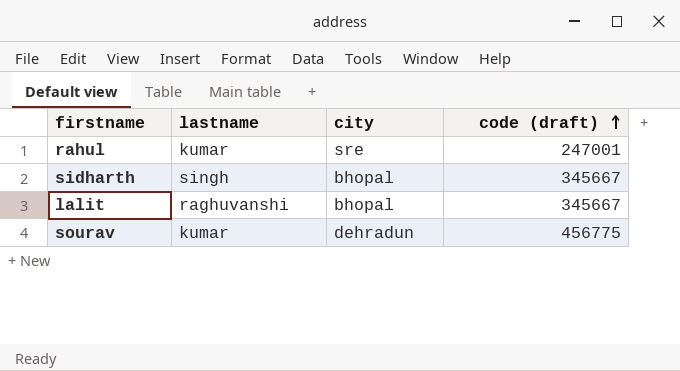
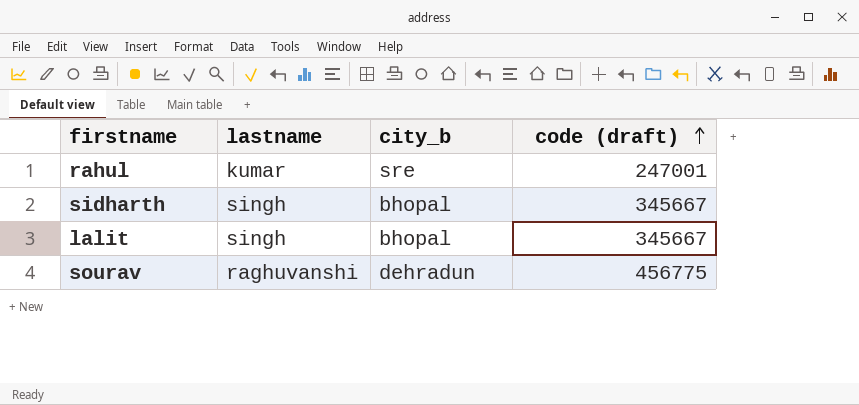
column name: city -> city_b
lalit | lastname: raghuvanshi -> singh
sourav | lastname: kumar -> raghuvanshi

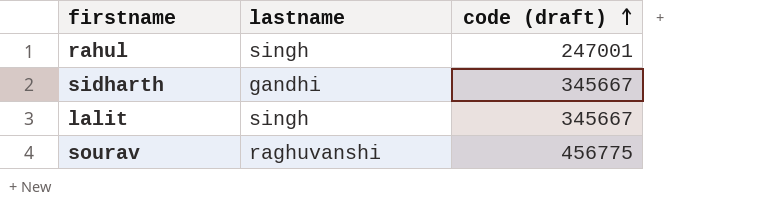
column city_b | position: 3 -> none
rahul | lastname: kumar -> singh
sidharth | lastname: singh -> gandhi

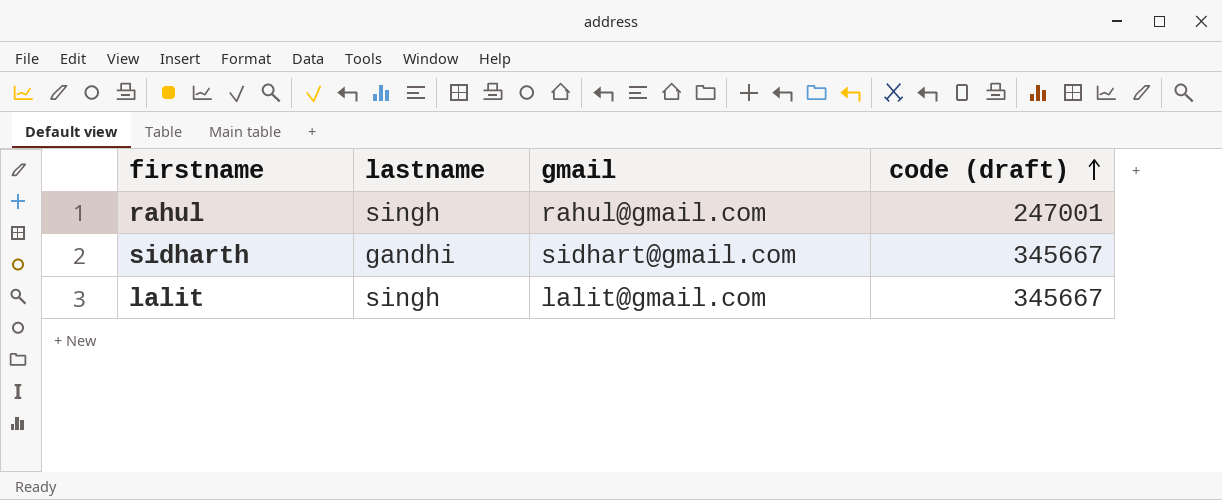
column gmail | position: none -> 3
row sourav: raghuvanshi | 456775 -> none

